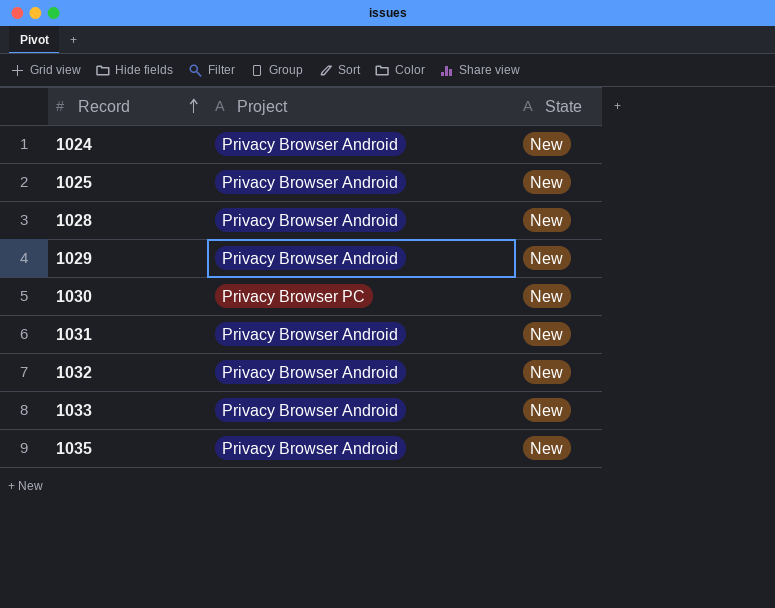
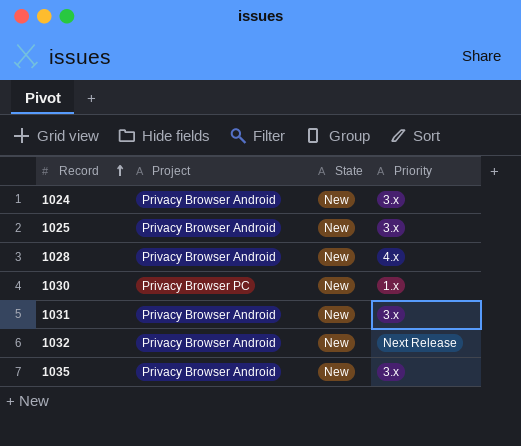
column Priority | position: none -> 4
row 1029: Privacy Browser Android | New -> none
row 1033: Privacy Browser Android | New -> none

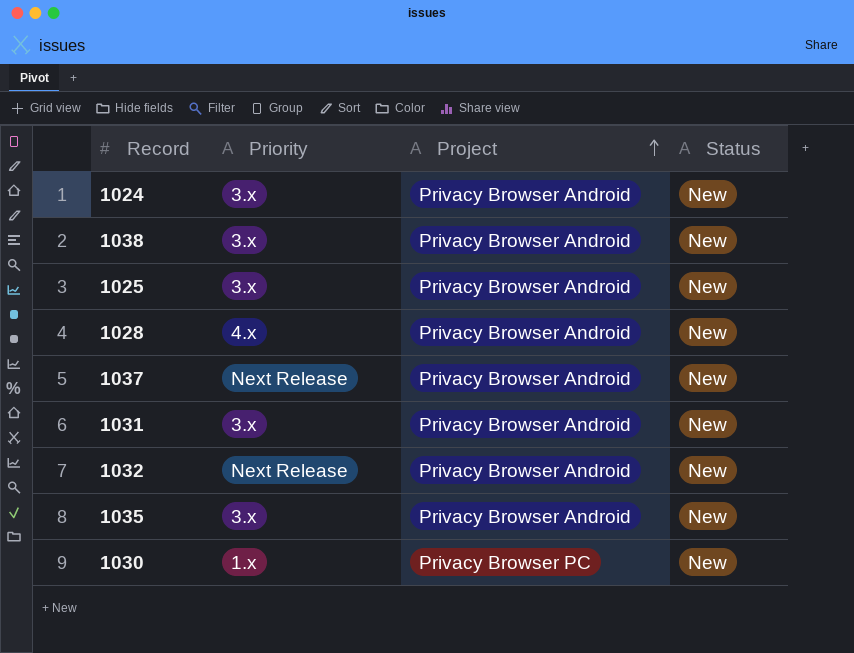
row order: Record ascending -> Project ascending
column Priority | position: 4 -> 2
column name: State -> Status
row 1038: none -> 3.x | Privacy Browser Android | New
row 1037: none -> Next Release | Privacy Browser Android | New

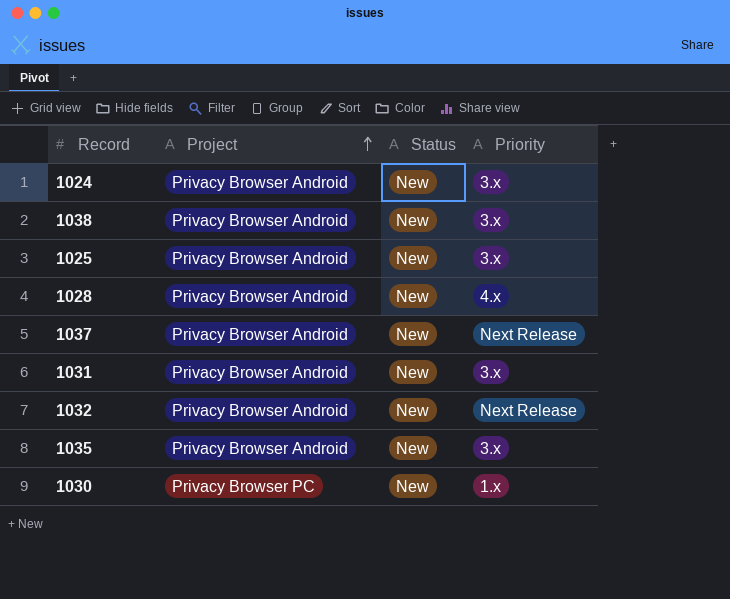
column Priority | position: 2 -> 4

